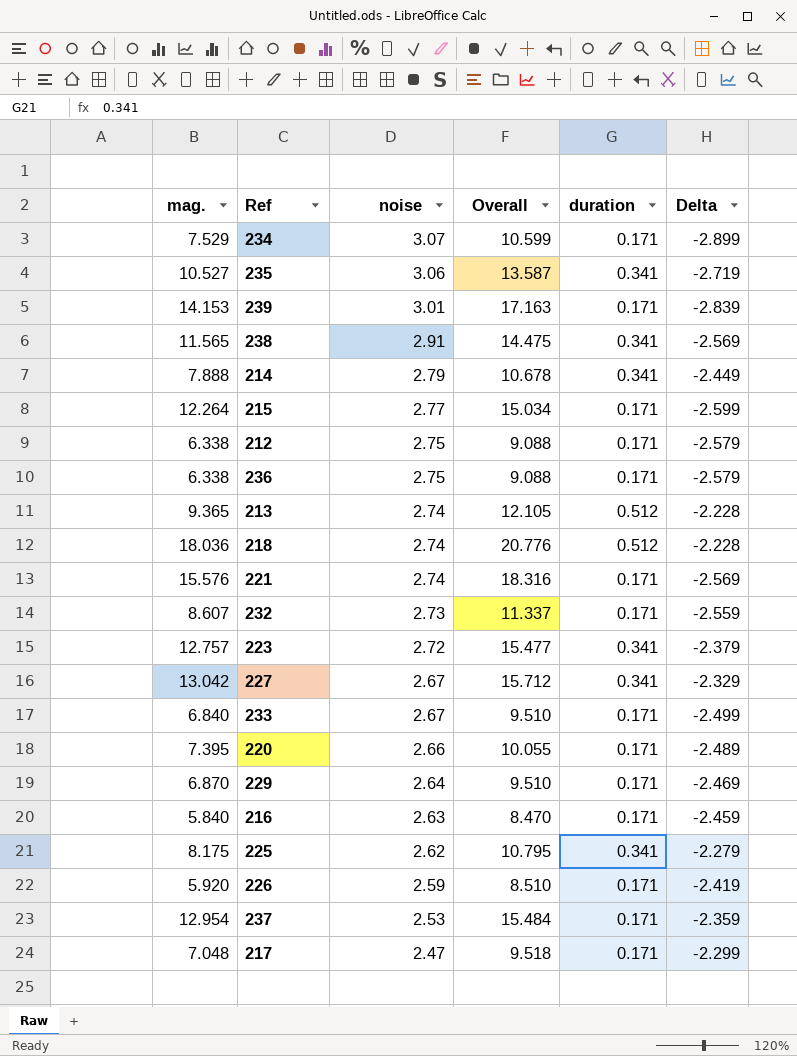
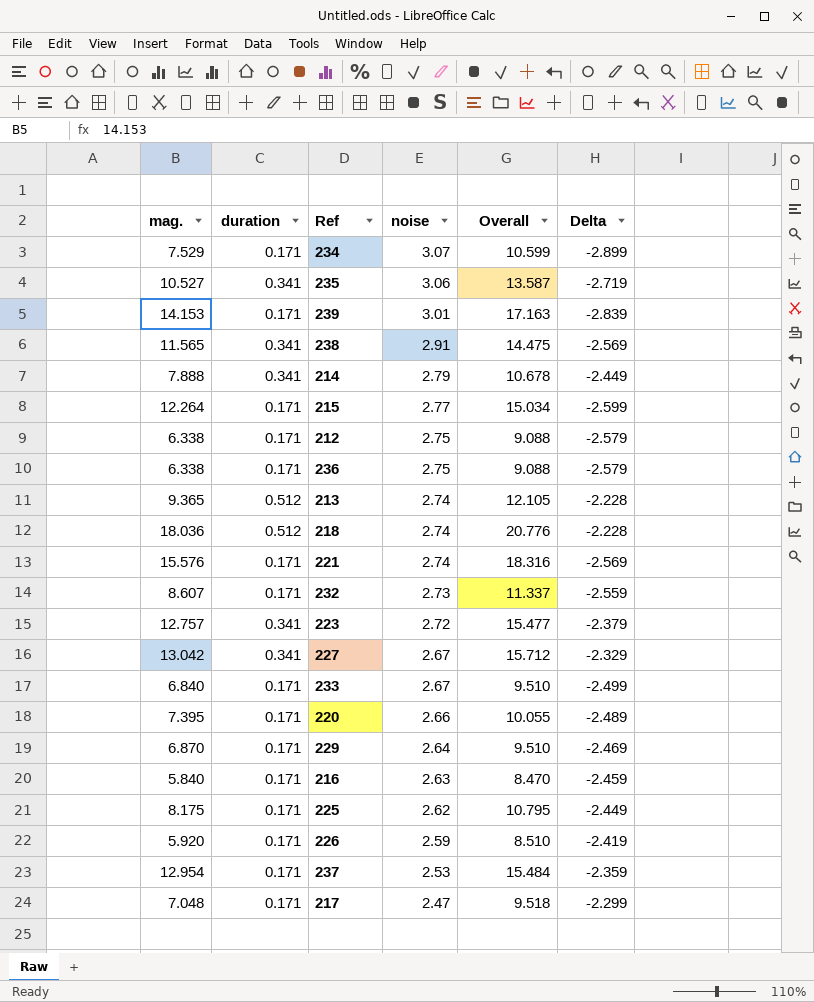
column duration | position: 5 -> 2
225 | duration: 0.341 -> 0.171
225 | Delta: -2.279 -> -2.449

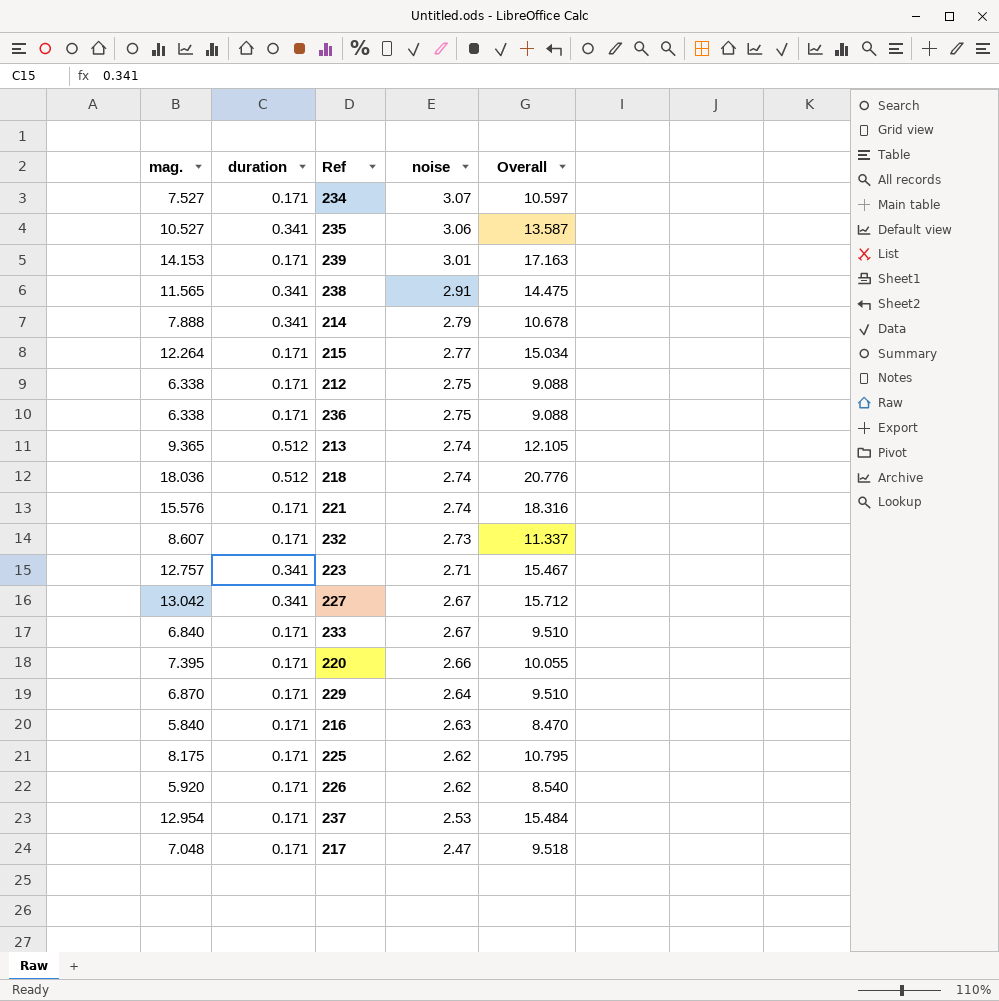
column Delta | formula: [duration] - [noise] -> none
234 | mag.: 7.529 -> 7.527
234 | Overall: 10.599 -> 10.597
223 | noise: 2.72 -> 2.71
223 | Overall: 15.477 -> 15.467
226 | noise: 2.59 -> 2.62
226 | Overall: 8.510 -> 8.540

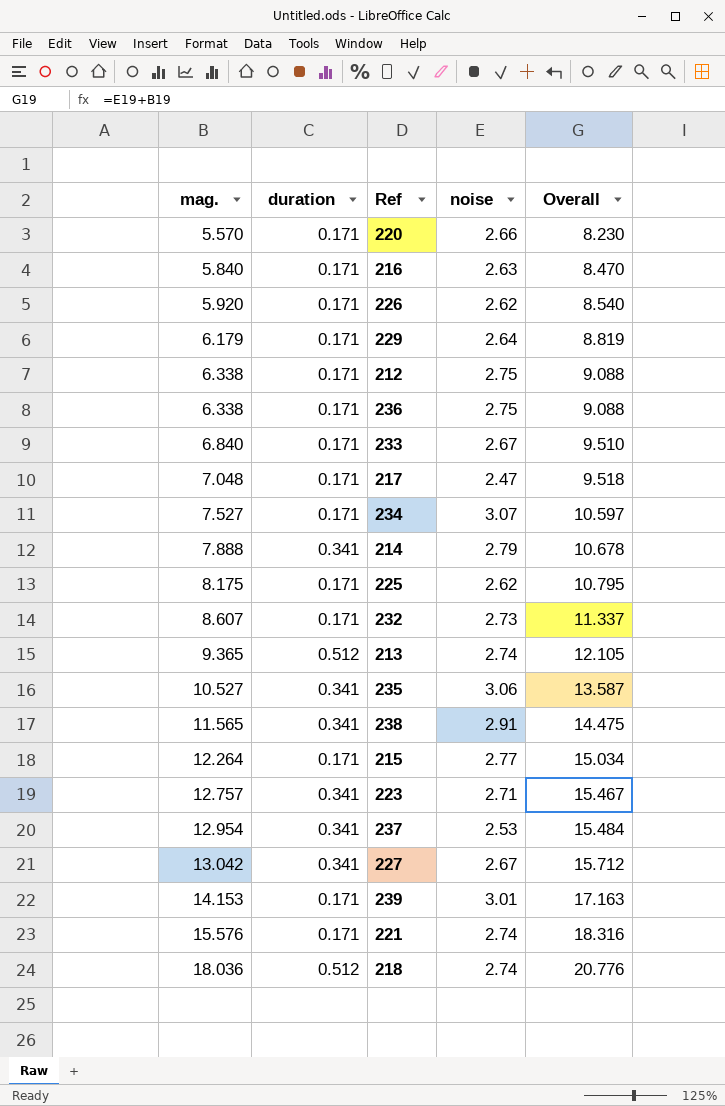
row order: noise descending -> mag. ascending
220 | mag.: 7.395 -> 5.570
220 | Overall: 10.055 -> 8.230
229 | mag.: 6.870 -> 6.179
229 | Overall: 9.510 -> 8.819
237 | duration: 0.171 -> 0.341

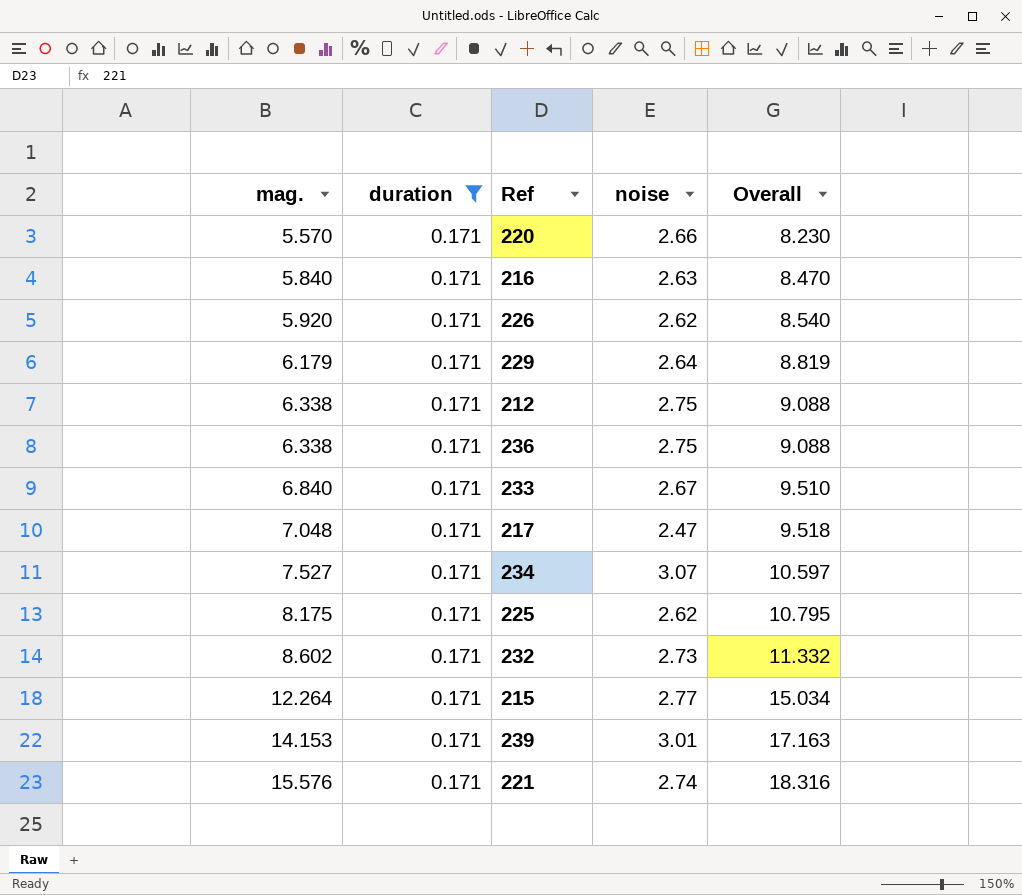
filter: none -> duration = 0.171
232 | mag.: 8.607 -> 8.602
232 | Overall: 11.337 -> 11.332

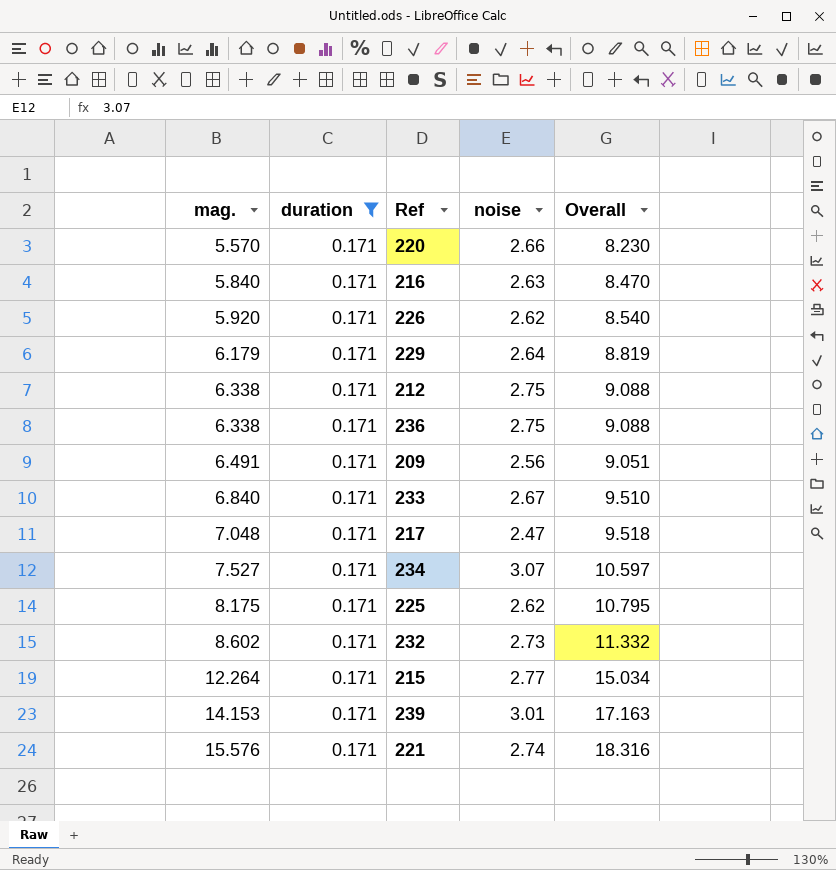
row 209: none -> 6.491 | 0.171 | 2.56 | 9.051

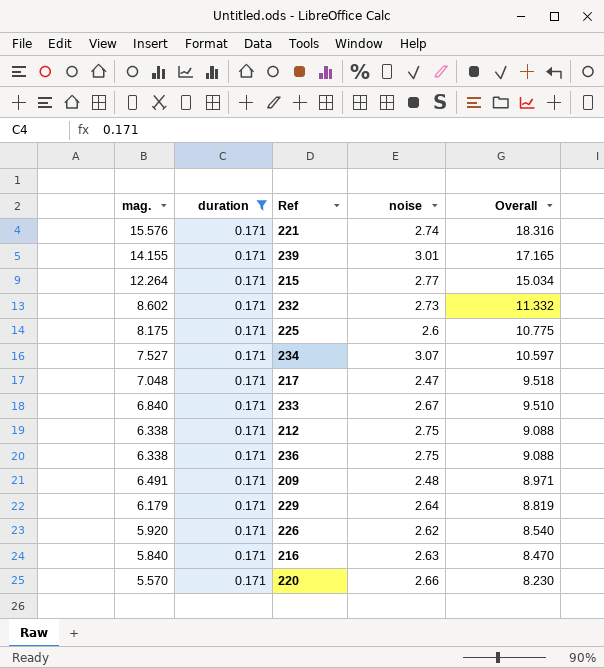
row order: mag. ascending -> Overall descending
239 | mag.: 14.153 -> 14.155
239 | Overall: 17.163 -> 17.165
225 | noise: 2.62 -> 2.6
225 | Overall: 10.795 -> 10.775
209 | noise: 2.56 -> 2.48
209 | Overall: 9.051 -> 8.971

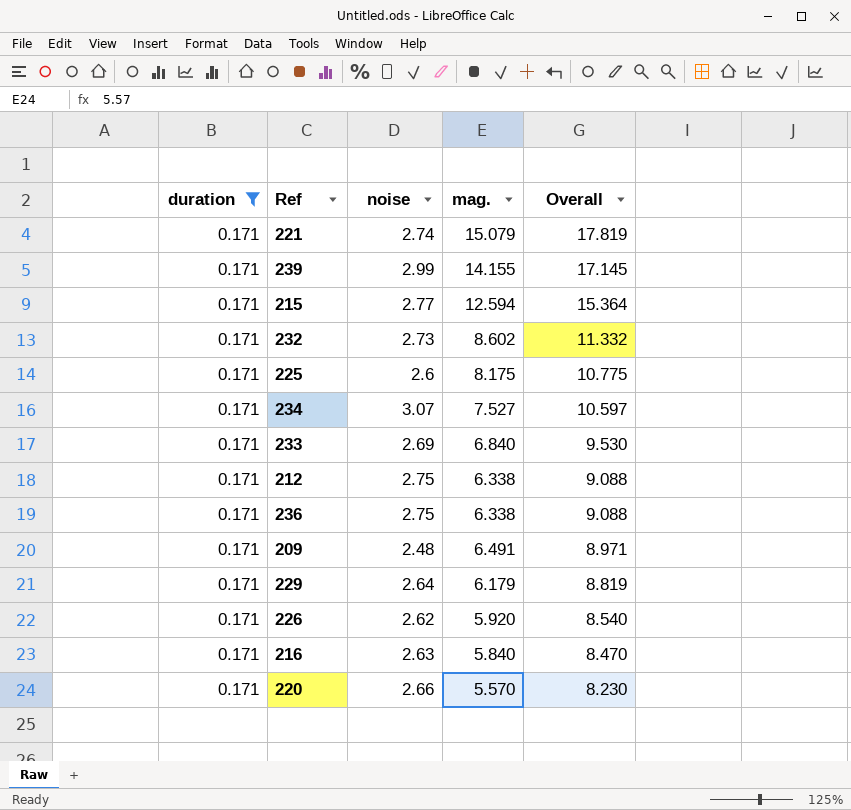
column mag. | position: 1 -> 4
row 217: 7.048 | 0.171 | 2.47 | 9.518 -> none
221 | mag.: 15.576 -> 15.079
221 | Overall: 18.316 -> 17.819
239 | noise: 3.01 -> 2.99
239 | Overall: 17.165 -> 17.145
215 | mag.: 12.264 -> 12.594
215 | Overall: 15.034 -> 15.364
233 | noise: 2.67 -> 2.69
233 | Overall: 9.510 -> 9.530

